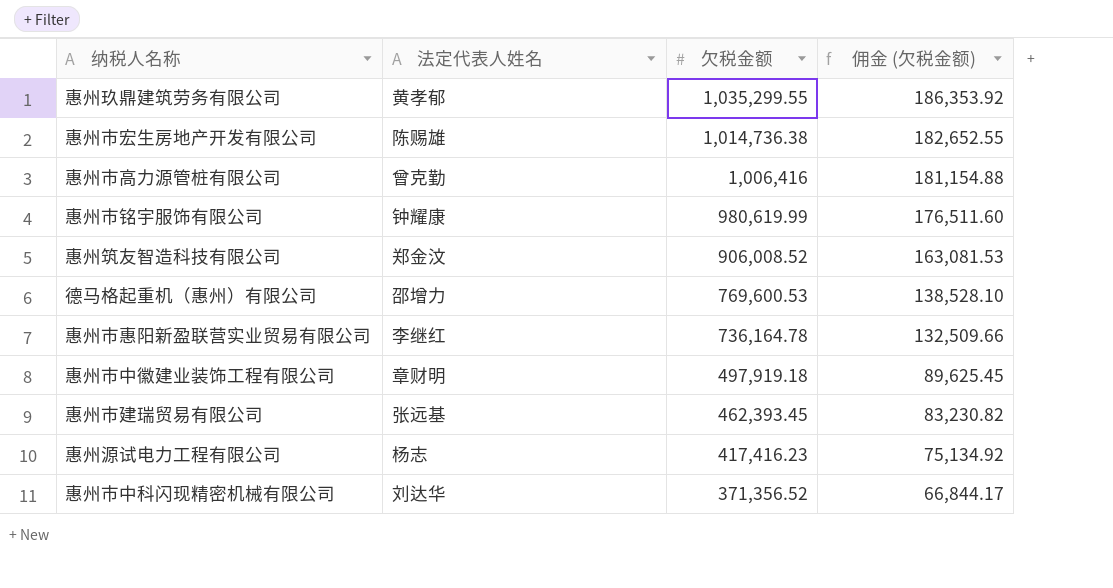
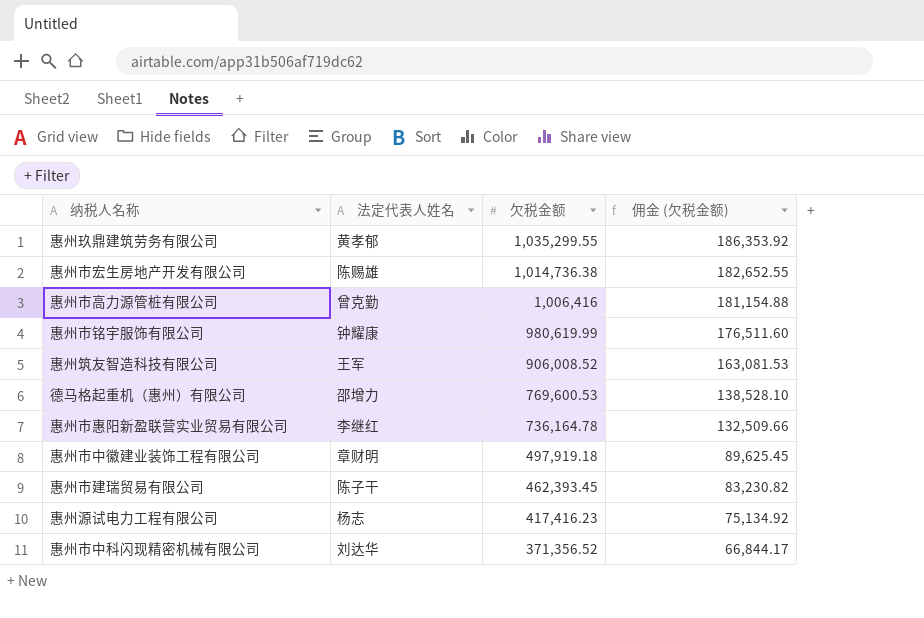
惠州筑友智造科技有限公司 | 法定代表人姓名: 郑金汶 -> 王军
惠州市建瑞贸易有限公司 | 法定代表人姓名: 张远基 -> 陈子干

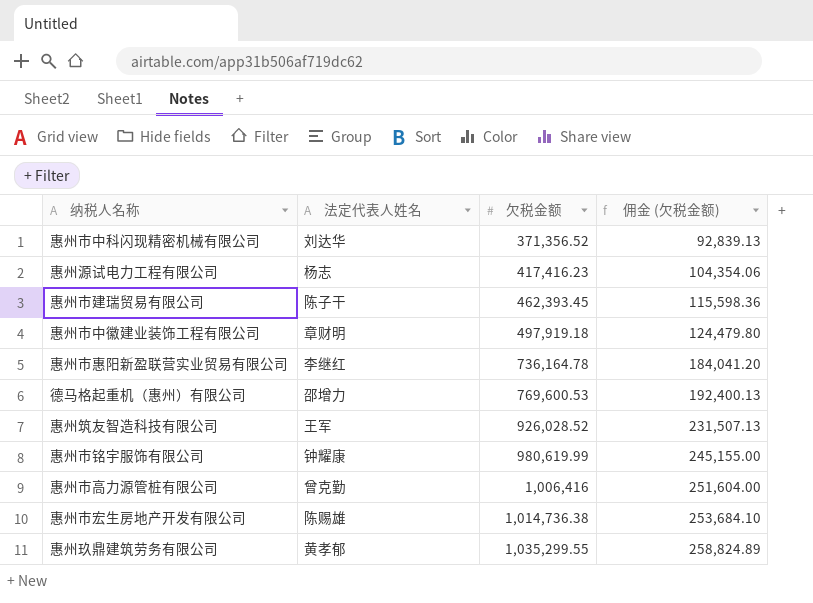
row order: 欠税金额 descending -> 欠税金额 ascending
column 佣金 (欠税金额) | formula: [欠税金额] * 0.18 -> [欠税金额] * 0.25
惠州筑友智造科技有限公司 | 欠税金额: 906,008.52 -> 926,028.52

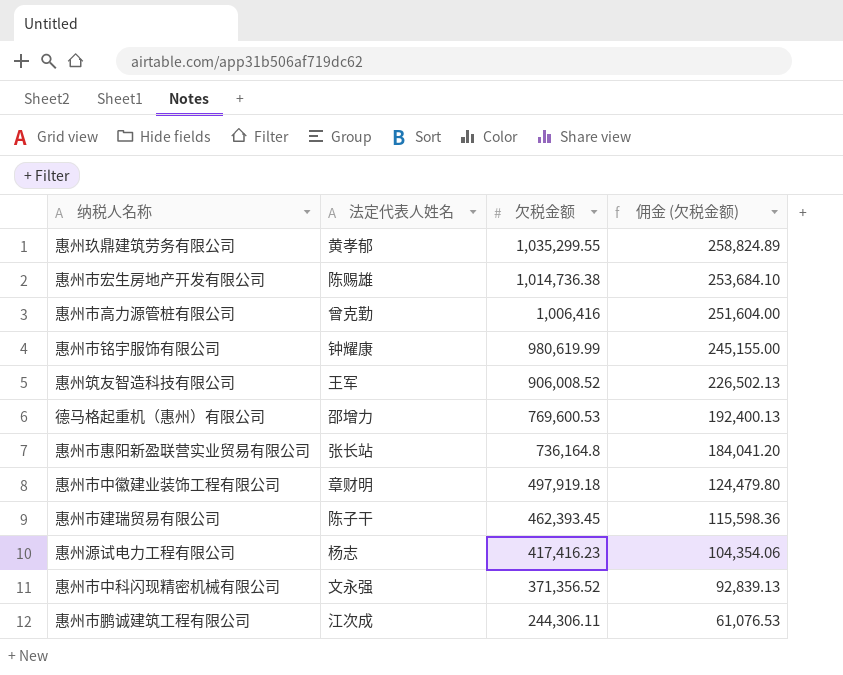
row order: 欠税金额 ascending -> 欠税金额 descending
惠州筑友智造科技有限公司 | 欠税金额: 926,028.52 -> 906,008.52
惠州筑友智造科技有限公司 | 佣金 (欠税金额): 231,507.13 -> 226,502.13
惠州市惠阳新盈联营实业贸易有限公司 | 法定代表人姓名: 李继红 -> 张长站
惠州市惠阳新盈联营实业贸易有限公司 | 欠税金额: 736,164.78 -> 736,164.8
惠州市中科闪现精密机械有限公司 | 法定代表人姓名: 刘达华 -> 文永强
row 惠州市鹏诚建筑工程有限公司: none -> 江次成 | 244,306.11 | 61,076.53

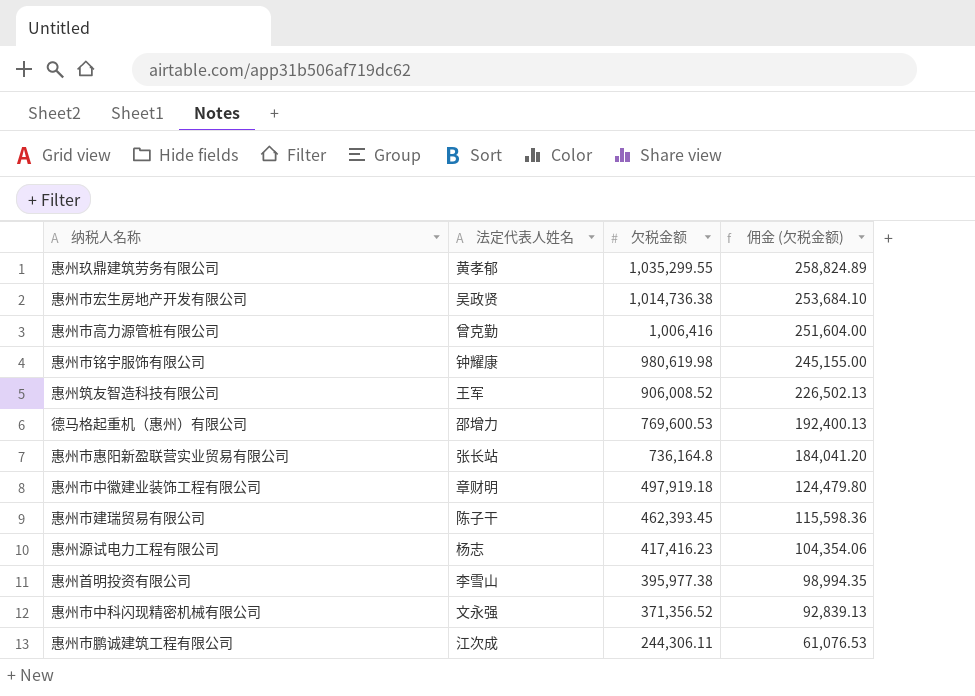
惠州市宏生房地产开发有限公司 | 法定代表人姓名: 陈赐雄 -> 吴政贤
惠州市铭宇服饰有限公司 | 欠税金额: 980,619.99 -> 980,619.98
row 惠州首明投资有限公司: none -> 李雪山 | 395,977.38 | 98,994.35

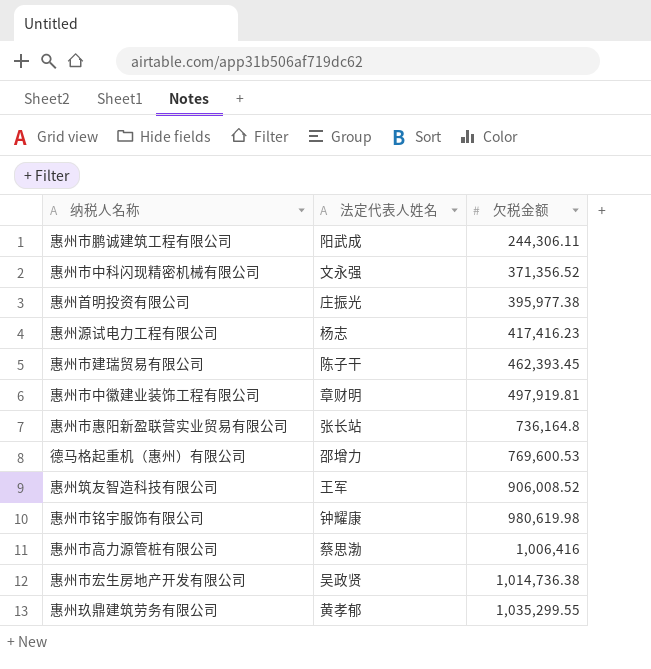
row order: 欠税金额 descending -> 欠税金额 ascending
column 佣金 (欠税金额) | formula: [欠税金额] * 0.25 -> none
惠州市鹏诚建筑工程有限公司 | 法定代表人姓名: 江次成 -> 阳武成
惠州首明投资有限公司 | 法定代表人姓名: 李雪山 -> 庄振光
惠州市中徽建业装饰工程有限公司 | 欠税金额: 497,919.18 -> 497,919.81
惠州市高力源管桩有限公司 | 法定代表人姓名: 曾克勤 -> 蔡思渤

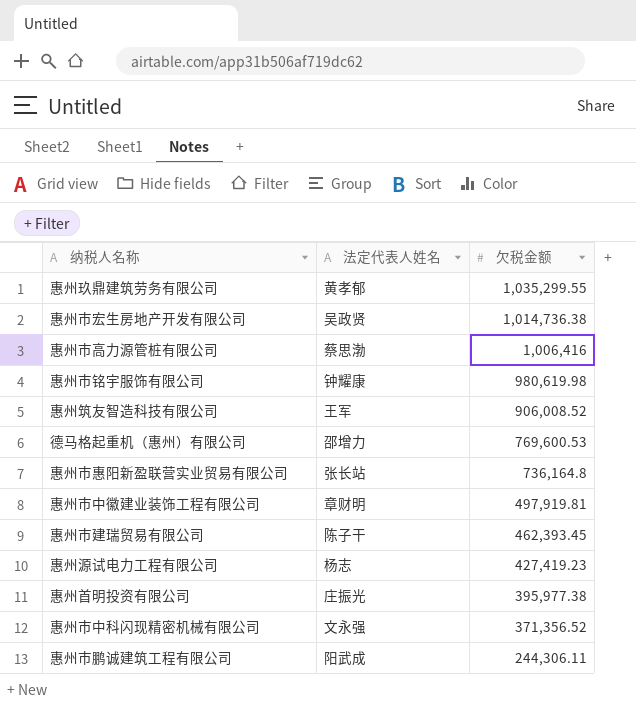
row order: 欠税金额 ascending -> 欠税金额 descending
惠州源试电力工程有限公司 | 欠税金额: 417,416.23 -> 427,419.23

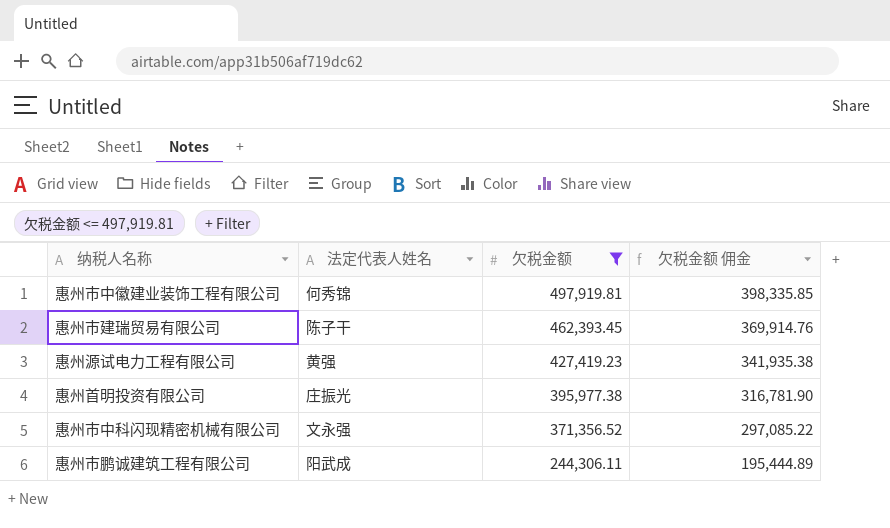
filter: none -> 欠税金额 <= 497,919.81
column 欠税金额 佣金 | formula: none -> [欠税金额] * 0.8
惠州市中徽建业装饰工程有限公司 | 法定代表人姓名: 章财明 -> 何秀锦
惠州源试电力工程有限公司 | 法定代表人姓名: 杨志 -> 黄强

